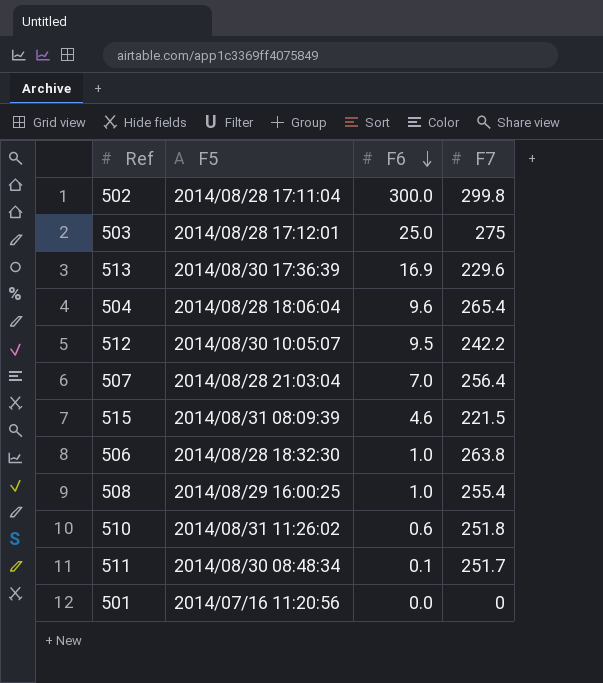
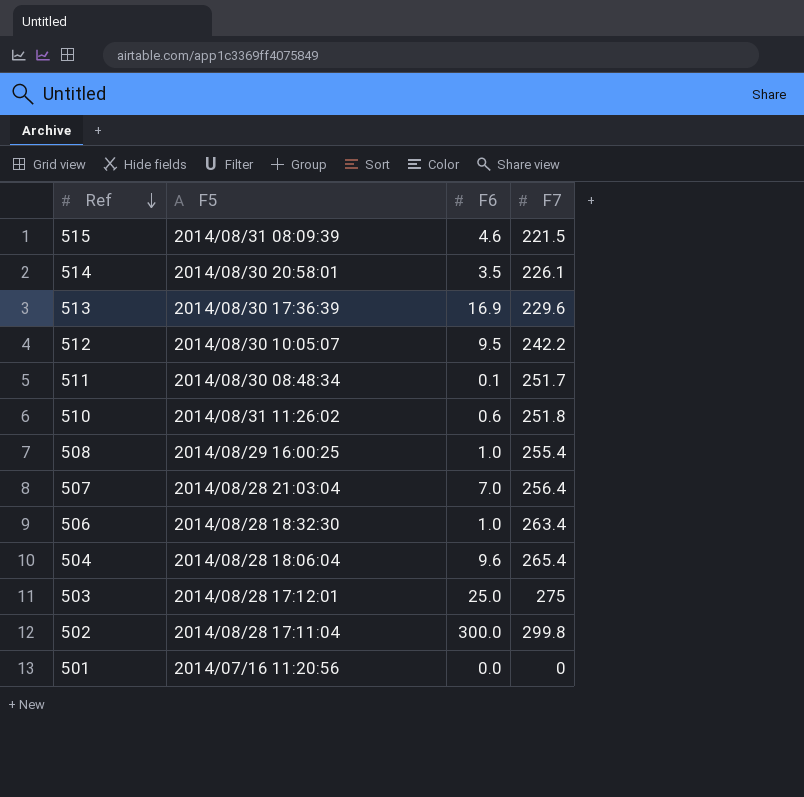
row order: F6 descending -> Ref descending
row 514: none -> 2014/08/30 20:58:01 | 3.5 | 226.1
506 | F7: 263.8 -> 263.4

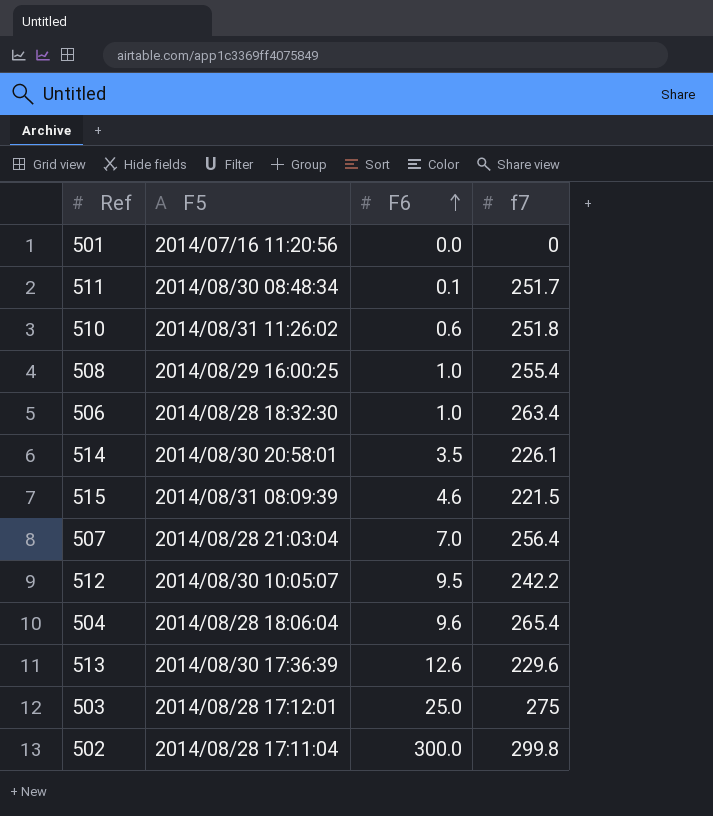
row order: Ref descending -> F6 ascending
column name: F7 -> f7
513 | F6: 16.9 -> 12.6

